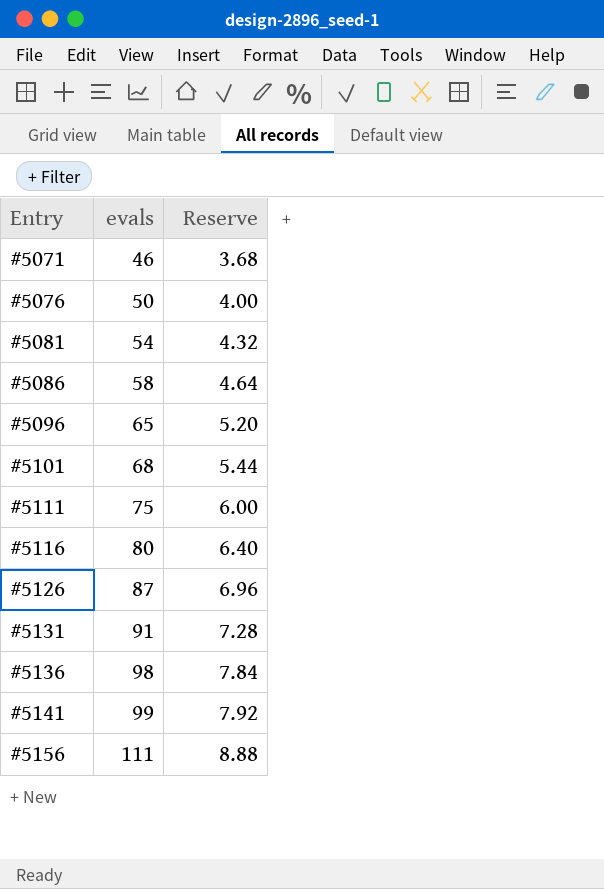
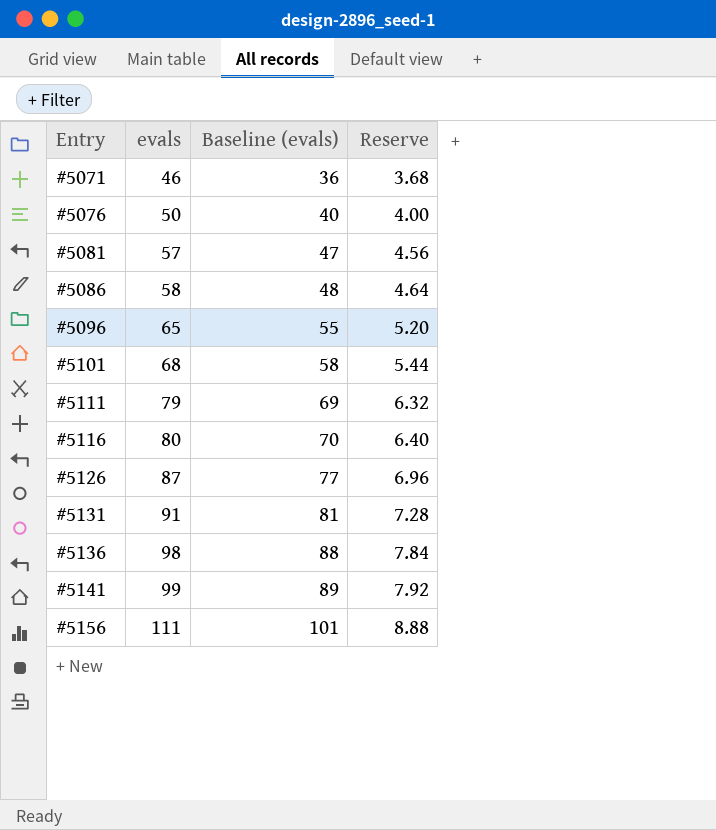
column Baseline (evals) | formula: none -> [evals] - 10
#5081 | evals: 54 -> 57
#5081 | Reserve: 4.32 -> 4.56
#5111 | evals: 75 -> 79
#5111 | Reserve: 6.00 -> 6.32

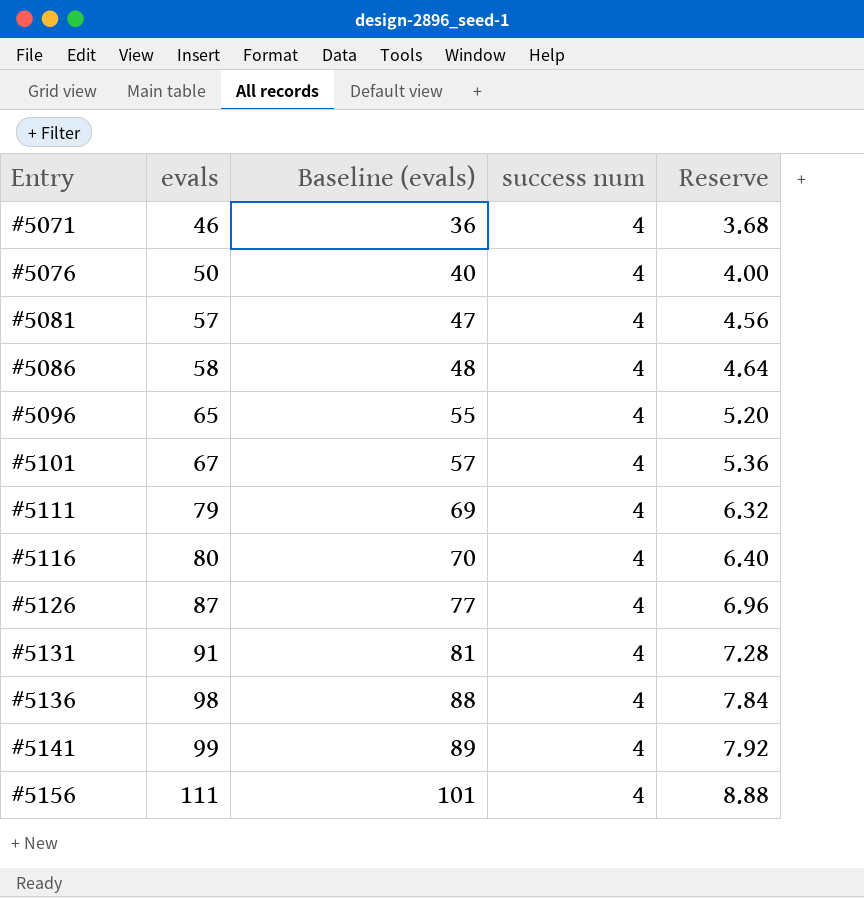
column success num | position: none -> 4
#5101 | evals: 68 -> 67
#5101 | Baseline (evals): 58 -> 57
#5101 | Reserve: 5.44 -> 5.36

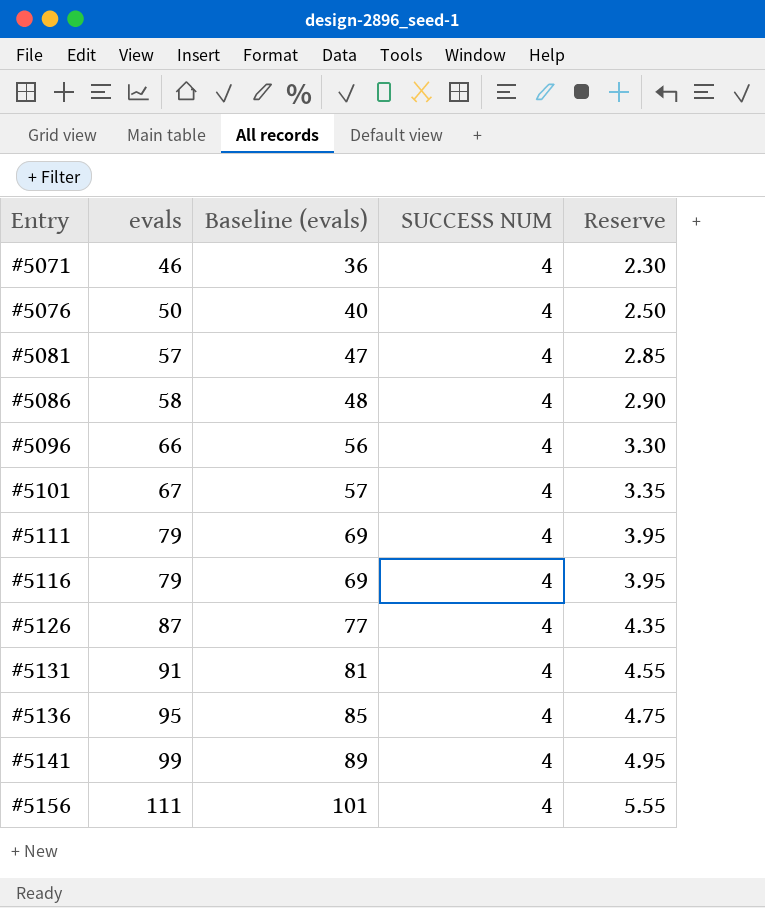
column name: success num -> SUCCESS NUM
column Reserve | formula: [evals] * 0.08 -> [evals] * 0.05
#5096 | evals: 65 -> 66
#5096 | Baseline (evals): 55 -> 56
#5116 | evals: 80 -> 79
#5116 | Baseline (evals): 70 -> 69
#5136 | evals: 98 -> 95
#5136 | Baseline (evals): 88 -> 85

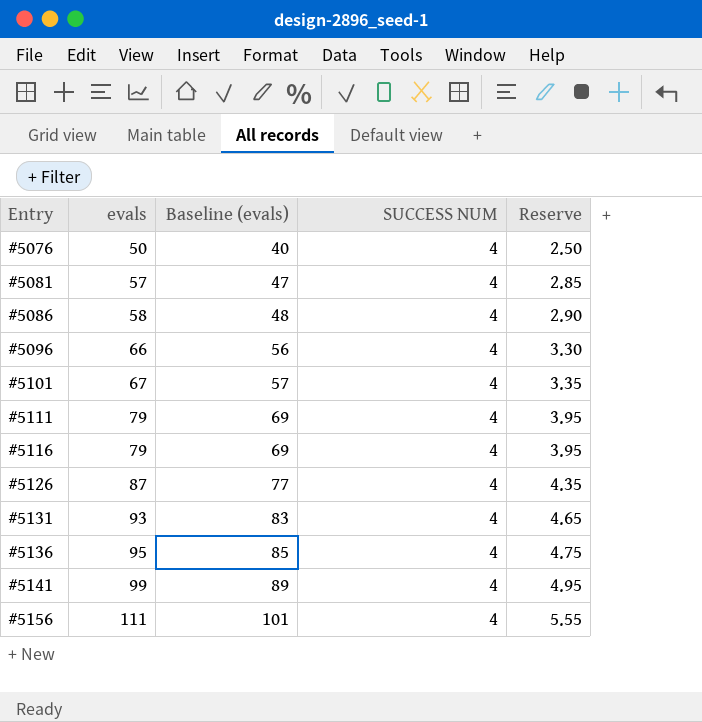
row #5071: 46 | 36 | 4 | 2.30 -> none
#5131 | evals: 91 -> 93
#5131 | Baseline (evals): 81 -> 83
#5131 | Reserve: 4.55 -> 4.65

